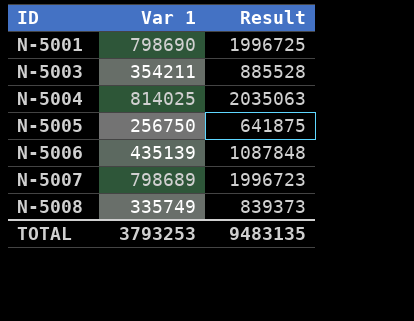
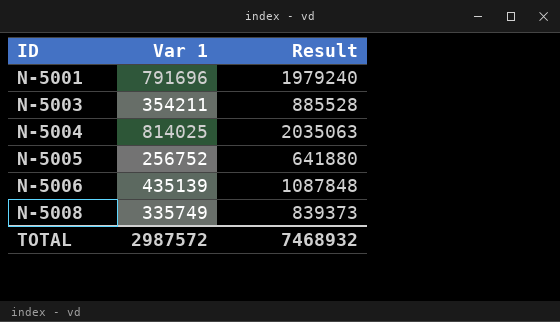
row N-5007: 798689 | 1996723 -> none
N-5001 | Var 1: 798690 -> 791696
N-5001 | Result: 1996725 -> 1979240
N-5005 | Var 1: 256750 -> 256752
N-5005 | Result: 641875 -> 641880
TOTAL | Var 1: 3793253 -> 2987572
TOTAL | Result: 9483135 -> 7468932

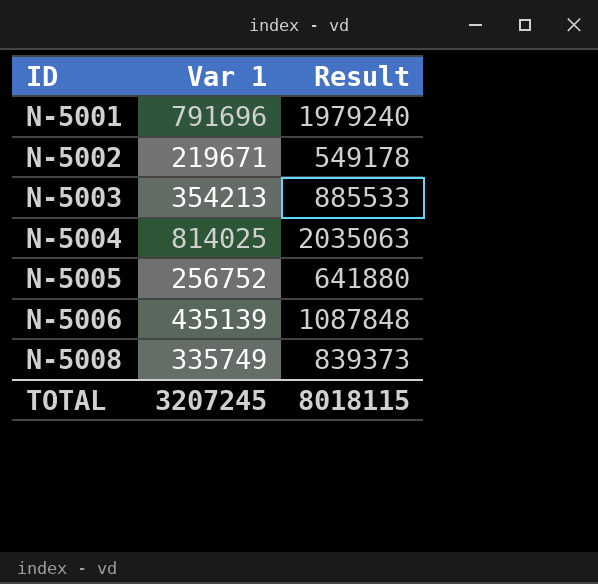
row N-5002: none -> 219671 | 549178
N-5003 | Var 1: 354211 -> 354213
N-5003 | Result: 885528 -> 885533
TOTAL | Var 1: 2987572 -> 3207245
TOTAL | Result: 7468932 -> 8018115

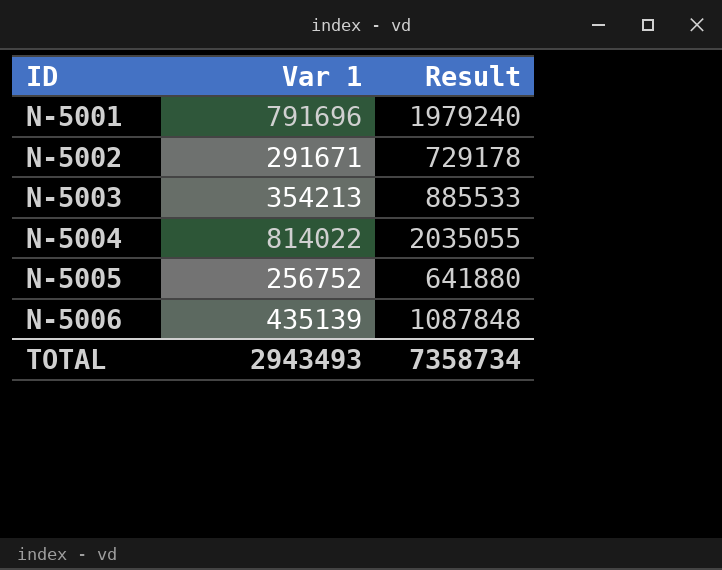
row N-5008: 335749 | 839373 -> none
N-5002 | Var 1: 219671 -> 291671
N-5002 | Result: 549178 -> 729178
N-5004 | Var 1: 814025 -> 814022
N-5004 | Result: 2035063 -> 2035055
TOTAL | Var 1: 3207245 -> 2943493
TOTAL | Result: 8018115 -> 7358734

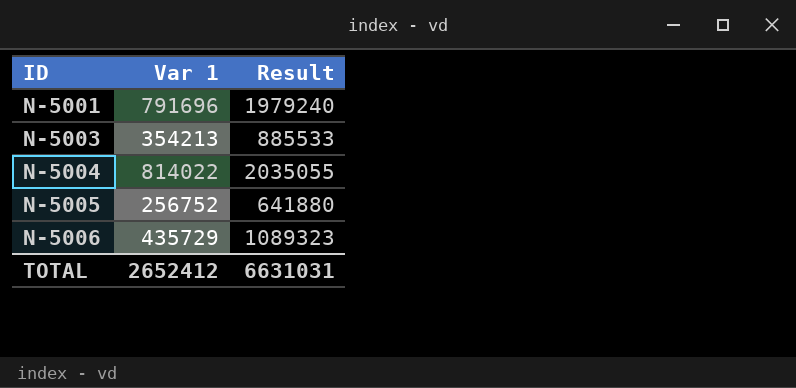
row N-5002: 291671 | 729178 -> none
N-5006 | Var 1: 435139 -> 435729
N-5006 | Result: 1087848 -> 1089323
TOTAL | Var 1: 2943493 -> 2652412
TOTAL | Result: 7358734 -> 6631031

